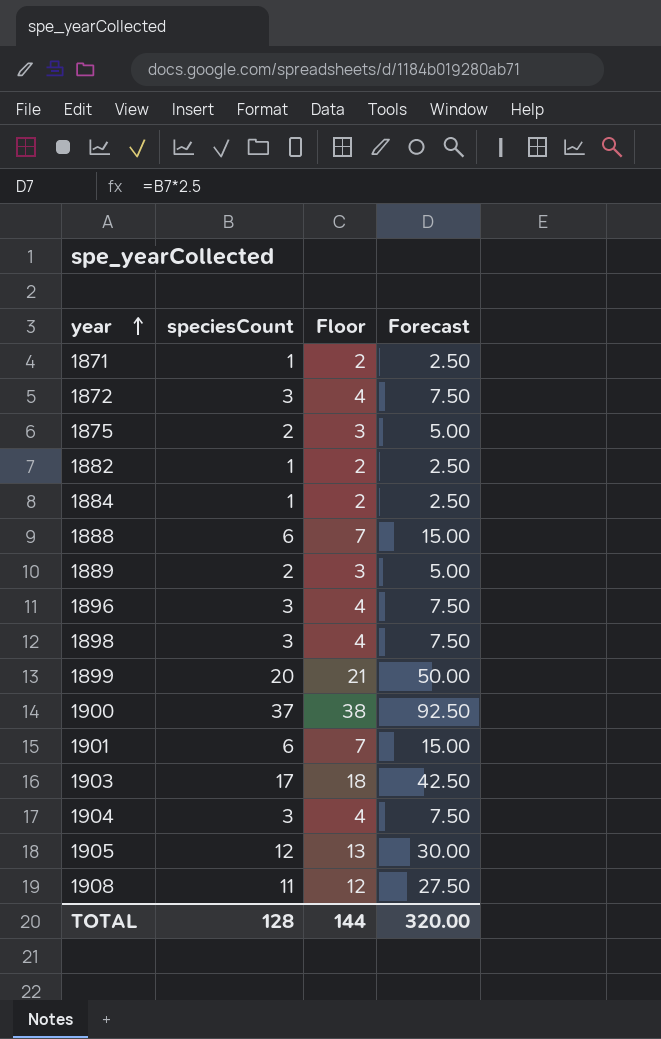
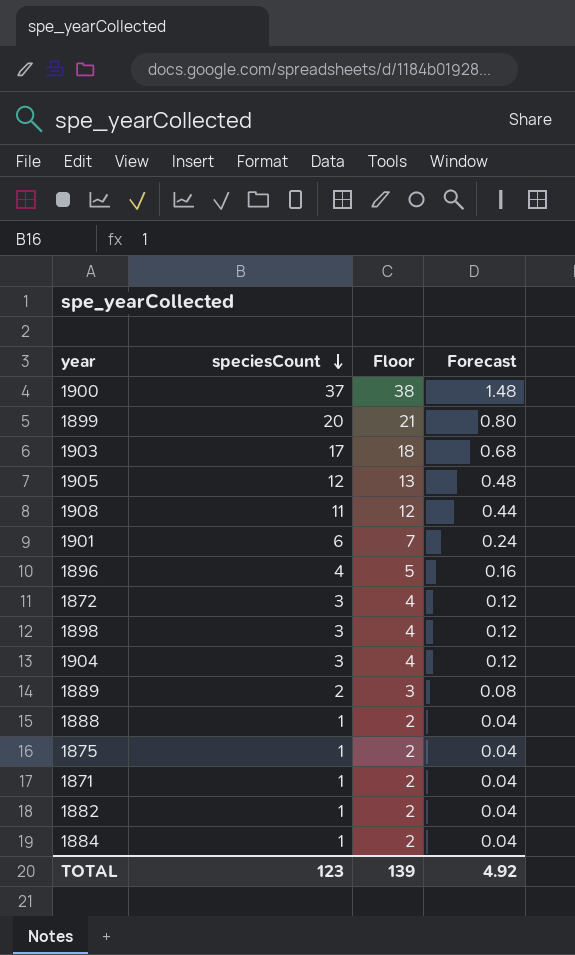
row order: year ascending -> speciesCount descending
column Forecast | formula: [speciesCount] * 2.5 -> [speciesCount] * 0.04
1896 | speciesCount: 3 -> 4
1896 | Floor: 4 -> 5
1888 | speciesCount: 6 -> 1
1888 | Floor: 7 -> 2
1875 | speciesCount: 2 -> 1
1875 | Floor: 3 -> 2
TOTAL | speciesCount: 128 -> 123
TOTAL | Floor: 144 -> 139
TOTAL | Forecast: 320.00 -> 4.92

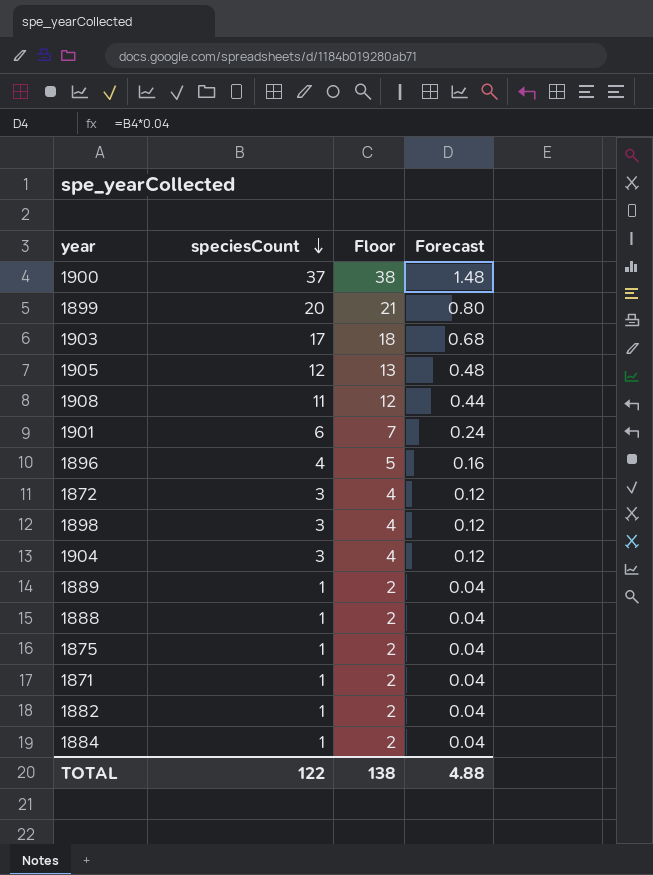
1889 | speciesCount: 2 -> 1
1889 | Floor: 3 -> 2
1889 | Forecast: 0.08 -> 0.04
TOTAL | speciesCount: 123 -> 122
TOTAL | Floor: 139 -> 138
TOTAL | Forecast: 4.92 -> 4.88

